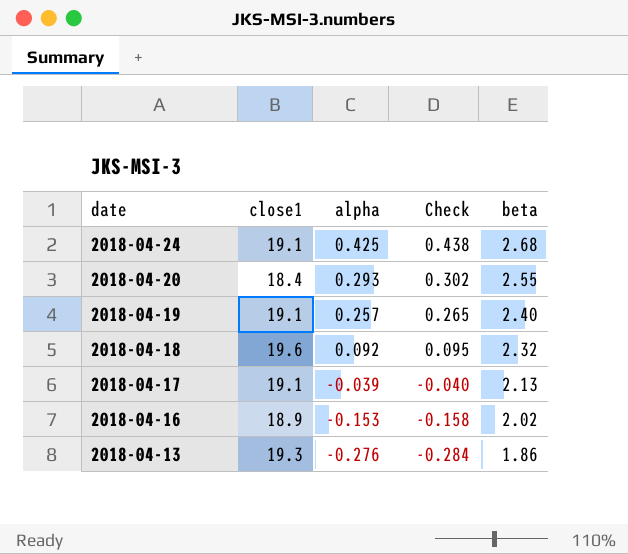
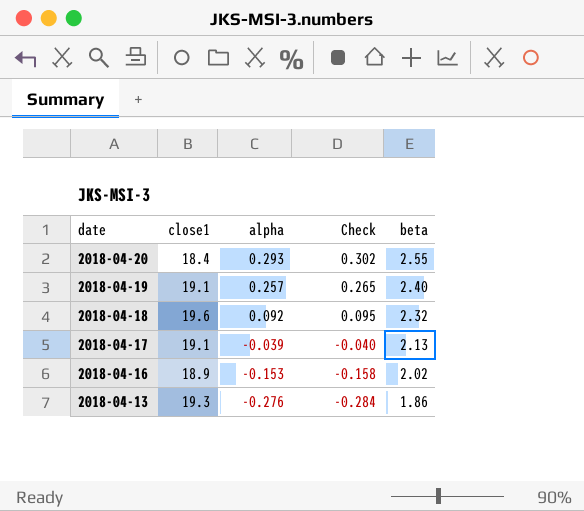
row 2018-04-24: 19.1 | 0.425 | 0.438 | 2.68 -> none

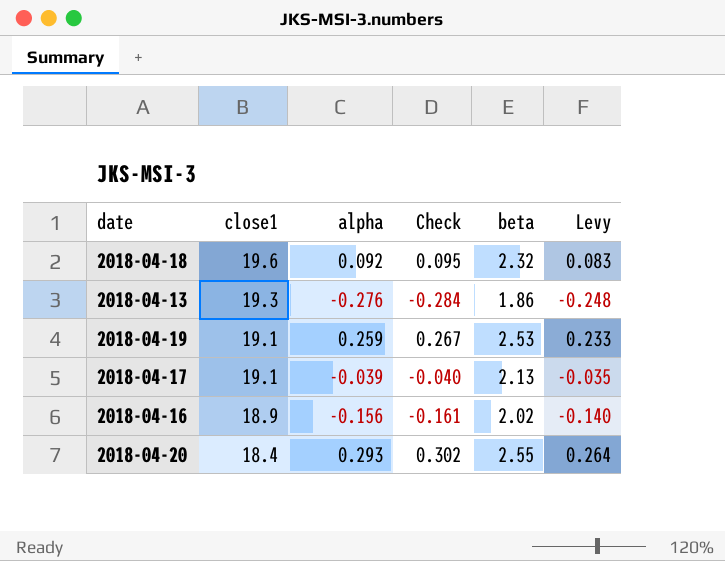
row order: date descending -> close1 descending
column Levy | formula: none -> [alpha] * 0.9
2018-04-19 | alpha: 0.257 -> 0.259
2018-04-19 | Check: 0.265 -> 0.267
2018-04-19 | beta: 2.40 -> 2.53
2018-04-16 | alpha: -0.153 -> -0.156
2018-04-16 | Check: -0.158 -> -0.161

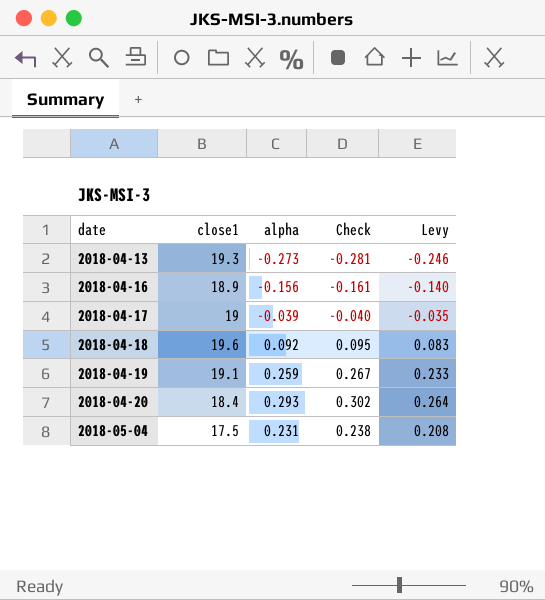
row order: close1 descending -> date ascending
column beta | position: 5 -> none
2018-04-13 | alpha: -0.276 -> -0.273
2018-04-13 | Check: -0.284 -> -0.281
2018-04-13 | Levy: -0.248 -> -0.246
2018-04-17 | close1: 19.1 -> 19
row 2018-05-04: none -> 17.5 | 0.231 | 0.238 | 0.208

